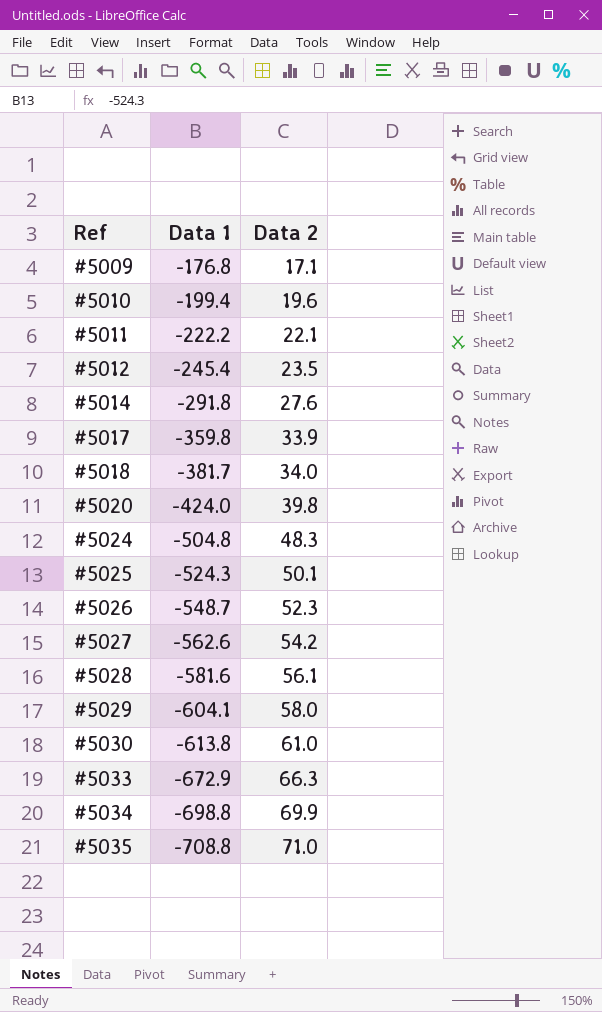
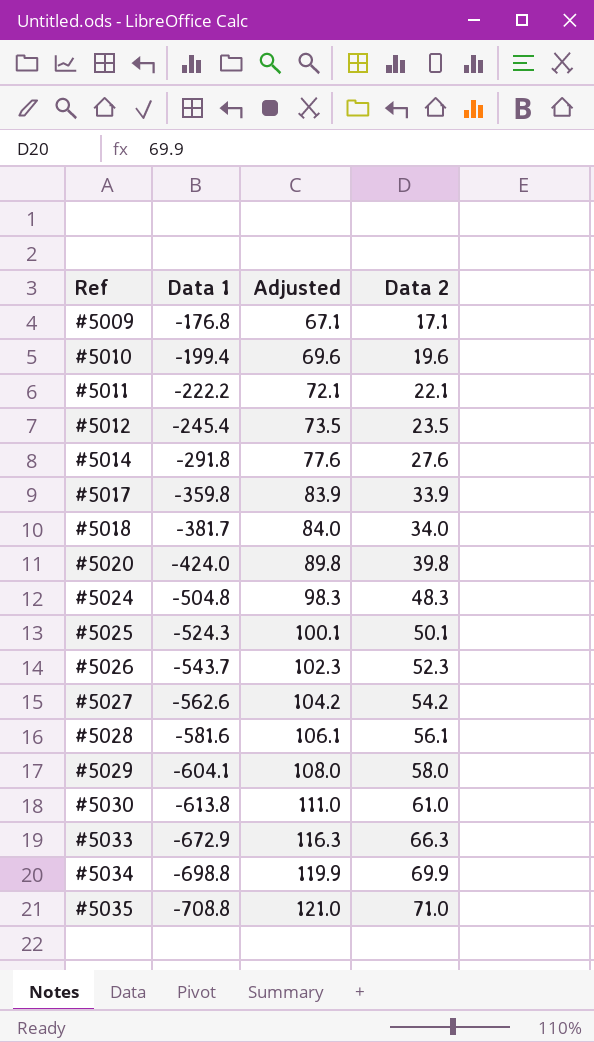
column Adjusted | formula: none -> [Data 2] + 50
#5026 | Data 1: -548.7 -> -543.7

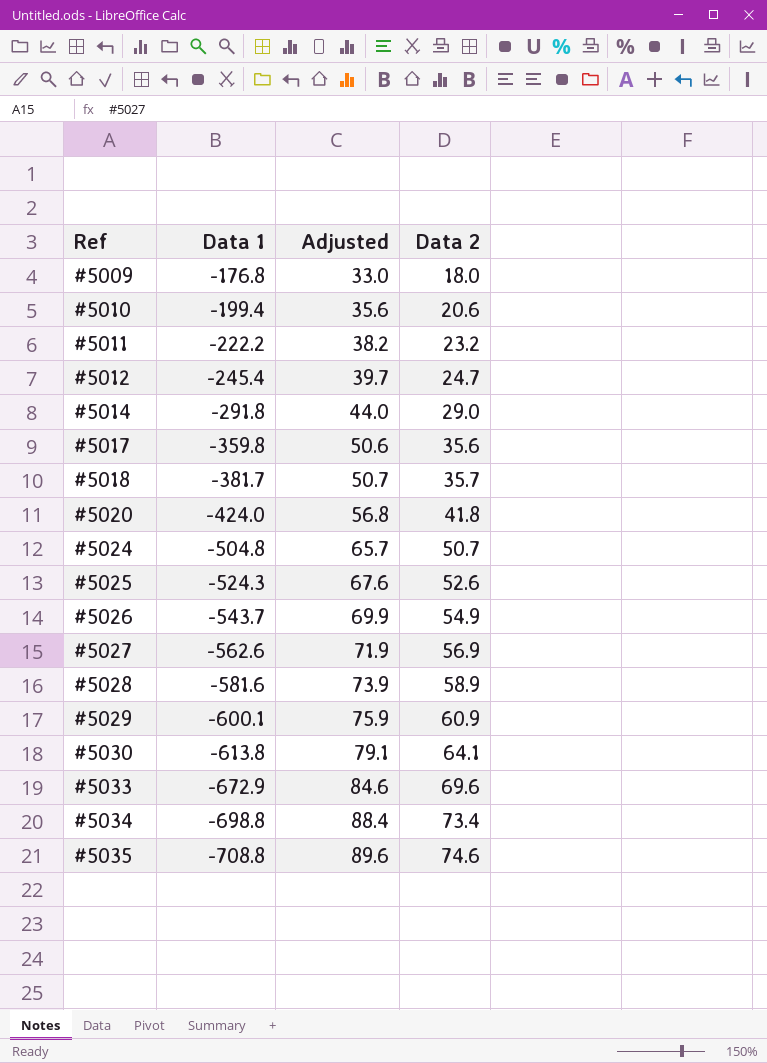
column Adjusted | formula: [Data 2] + 50 -> [Data 2] + 15
#5009 | Data 2: 17.1 -> 18.0
#5010 | Data 2: 19.6 -> 20.6
#5011 | Data 2: 22.1 -> 23.2
#5012 | Data 2: 23.5 -> 24.7
#5014 | Data 2: 27.6 -> 29.0
#5017 | Data 2: 33.9 -> 35.6
#5018 | Data 2: 34.0 -> 35.7
#5020 | Data 2: 39.8 -> 41.8
#5024 | Data 2: 48.3 -> 50.7
#5025 | Data 2: 50.1 -> 52.6
#5026 | Data 2: 52.3 -> 54.9
#5027 | Data 2: 54.2 -> 56.9
#5028 | Data 2: 56.1 -> 58.9
#5029 | Data 1: -604.1 -> -600.1
#5029 | Data 2: 58.0 -> 60.9
#5030 | Data 2: 61.0 -> 64.1
#5033 | Data 2: 66.3 -> 69.6
#5034 | Data 2: 69.9 -> 73.4
#5035 | Data 2: 71.0 -> 74.6

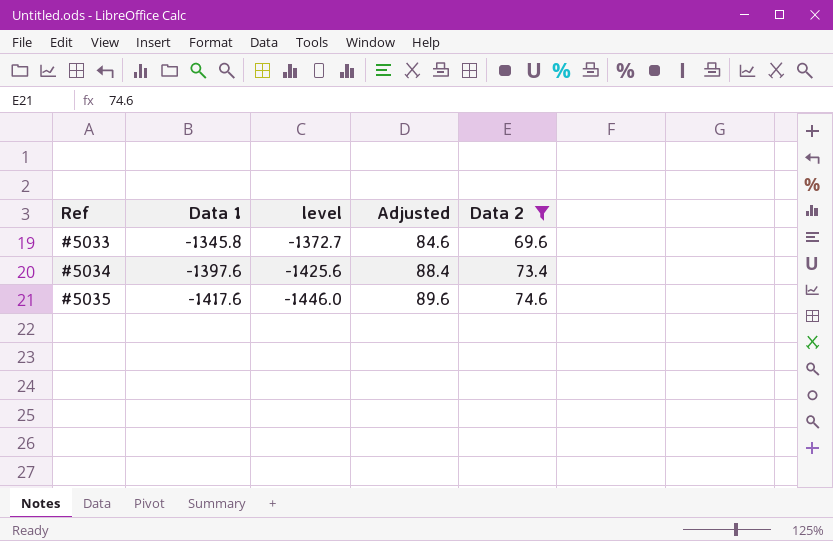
filter: none -> Data 2 >= 69.6
column level | formula: none -> [Data 1] * 1.02
#5033 | Data 1: -672.9 -> -1345.8
#5034 | Data 1: -698.8 -> -1397.6
#5035 | Data 1: -708.8 -> -1417.6

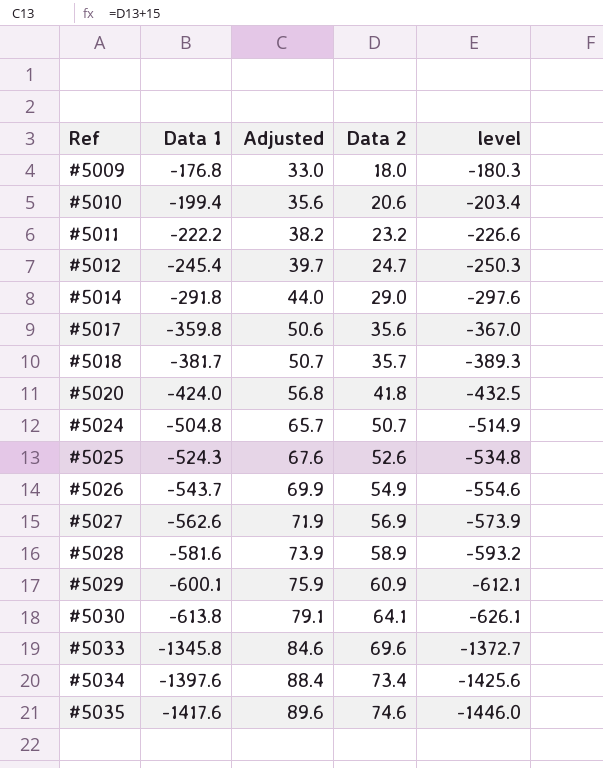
filter: Data 2 >= 69.6 -> none
column level | position: 3 -> 5

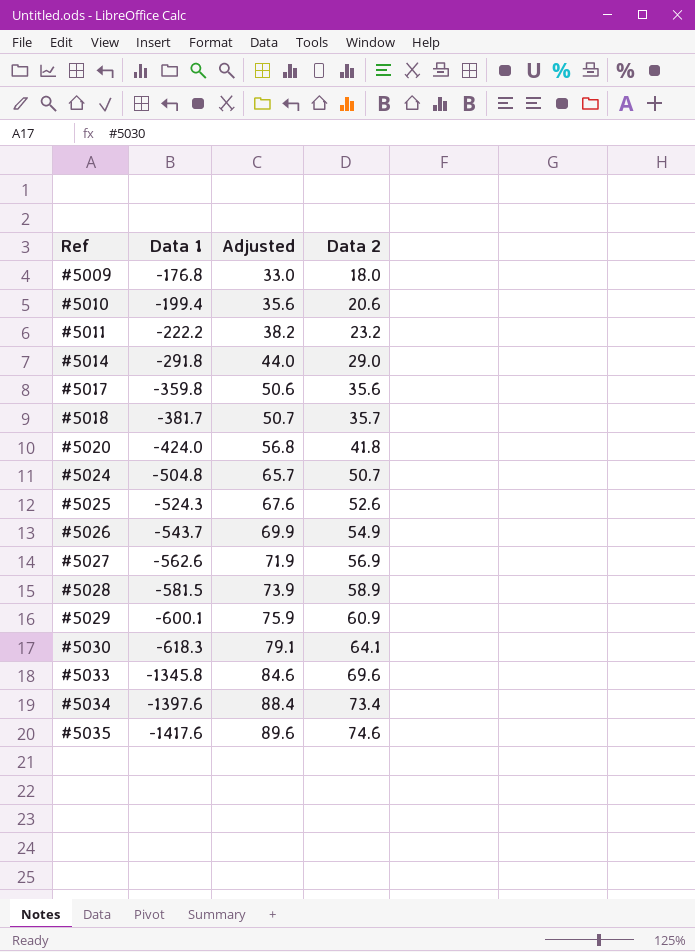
column level | formula: [Data 1] * 1.02 -> none
row #5012: -245.4 | 39.7 | 24.7 | -250.3 -> none
#5028 | Data 1: -581.6 -> -581.5
#5030 | Data 1: -613.8 -> -618.3

